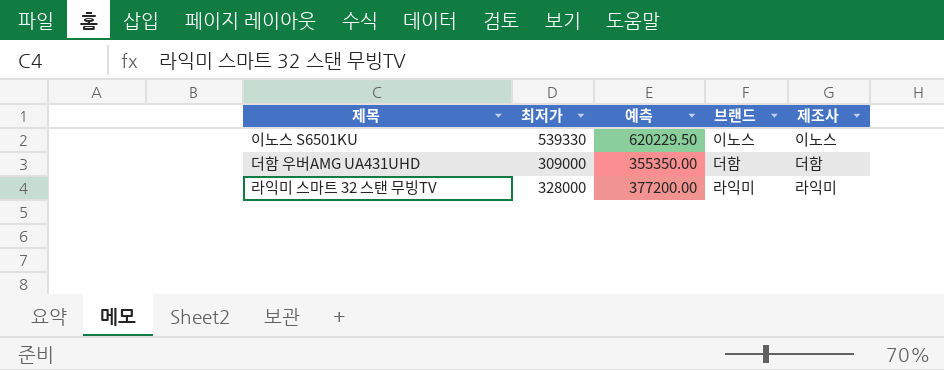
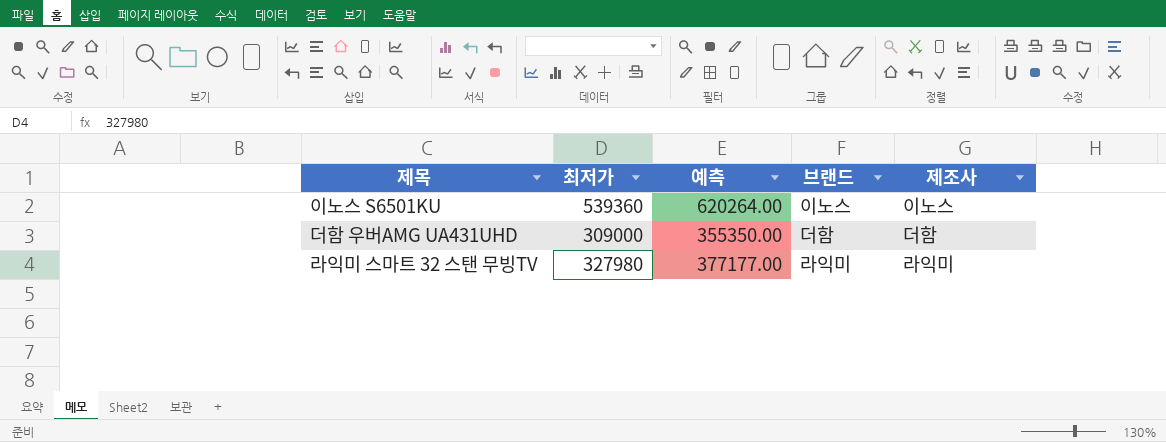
이노스 S6501KU | 최저가: 539330 -> 539360
이노스 S6501KU | 예측: 620229.50 -> 620264.00
라익미 스마트 32 스탠 무빙TV | 최저가: 328000 -> 327980
라익미 스마트 32 스탠 무빙TV | 예측: 377200.00 -> 377177.00

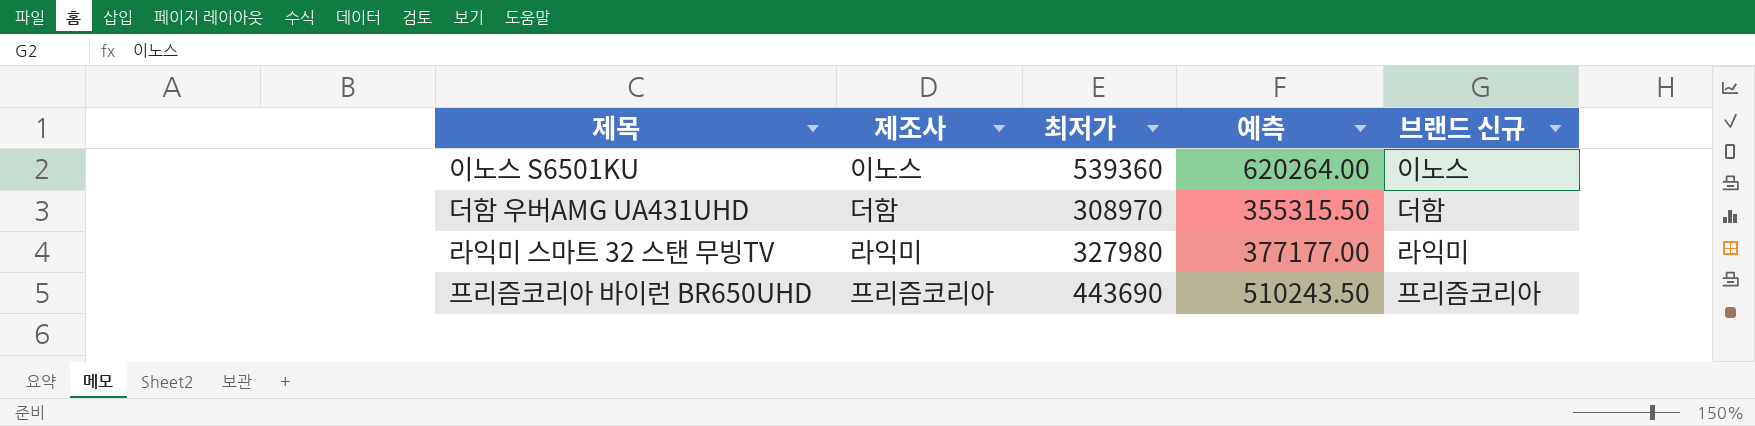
column 제조사 | position: 5 -> 2
column name: 브랜드 -> 브랜드 신규
더함 우버AMG UA431UHD | 최저가: 309000 -> 308970
더함 우버AMG UA431UHD | 예측: 355350.00 -> 355315.50
row 프리즘코리아 바이런 BR650UHD: none -> 프리즘코리아 | 443690 | 510243.50 | 프리즘코리아

